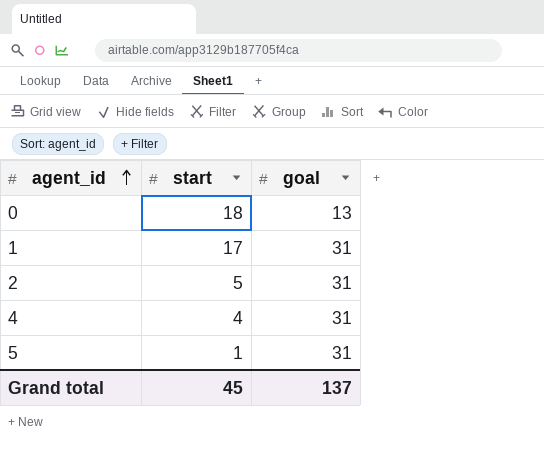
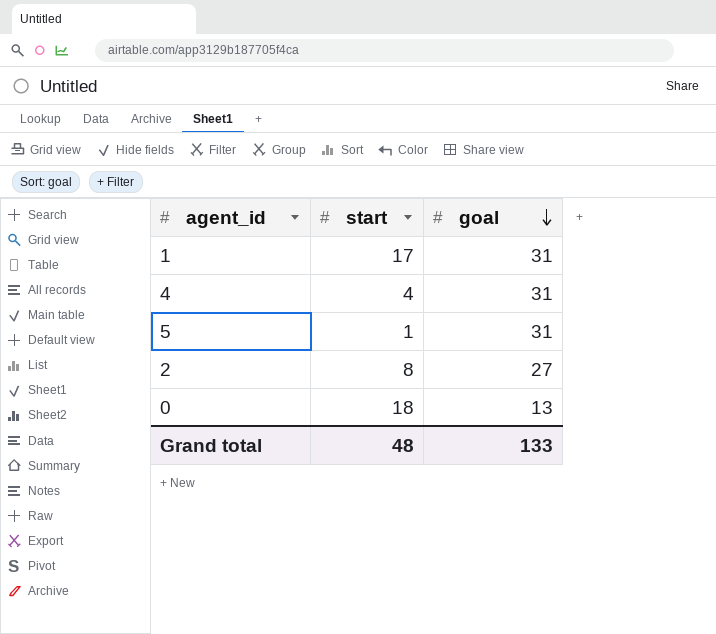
row order: agent_id ascending -> goal descending
2 | start: 5 -> 8
2 | goal: 31 -> 27
Grand total | start: 45 -> 48
Grand total | goal: 137 -> 133

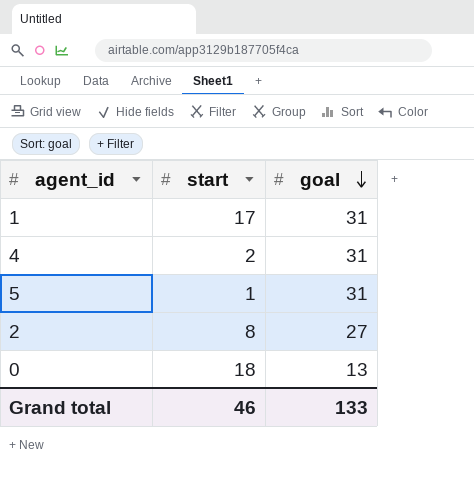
4 | start: 4 -> 2
Grand total | start: 48 -> 46

